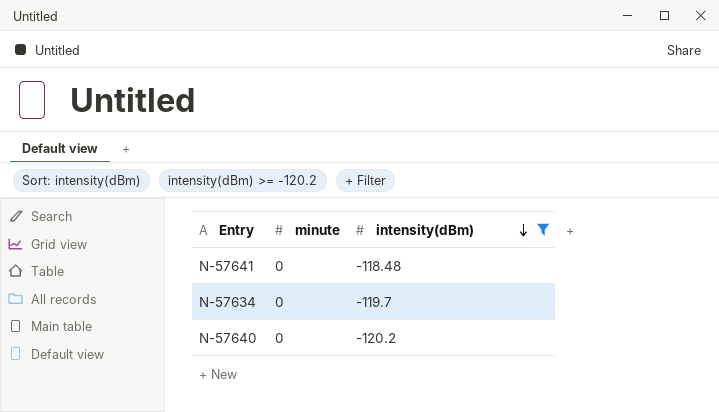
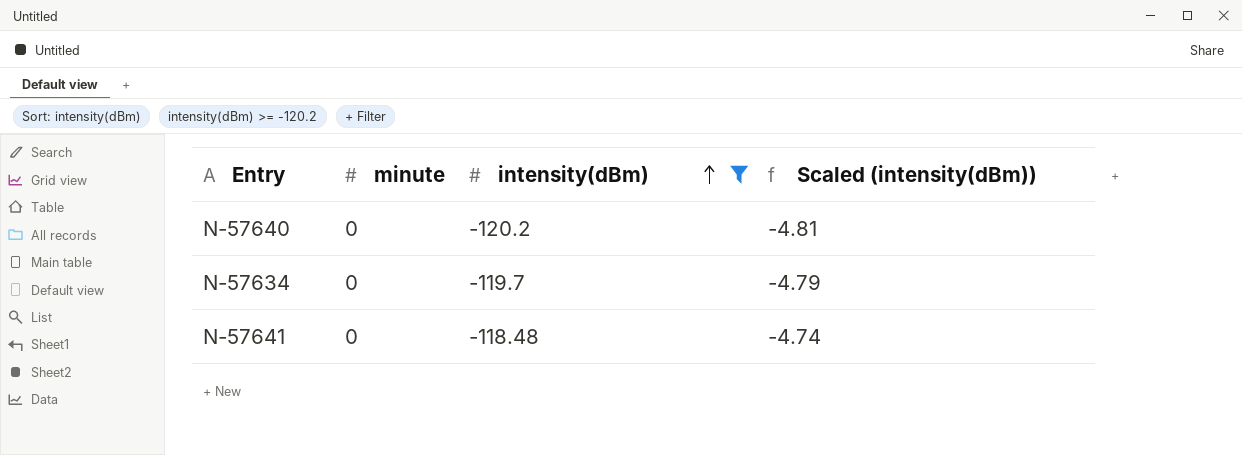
row order: intensity(dBm) descending -> intensity(dBm) ascending
column Scaled (intensity(dBm)) | formula: none -> [intensity(dBm)] * 0.04

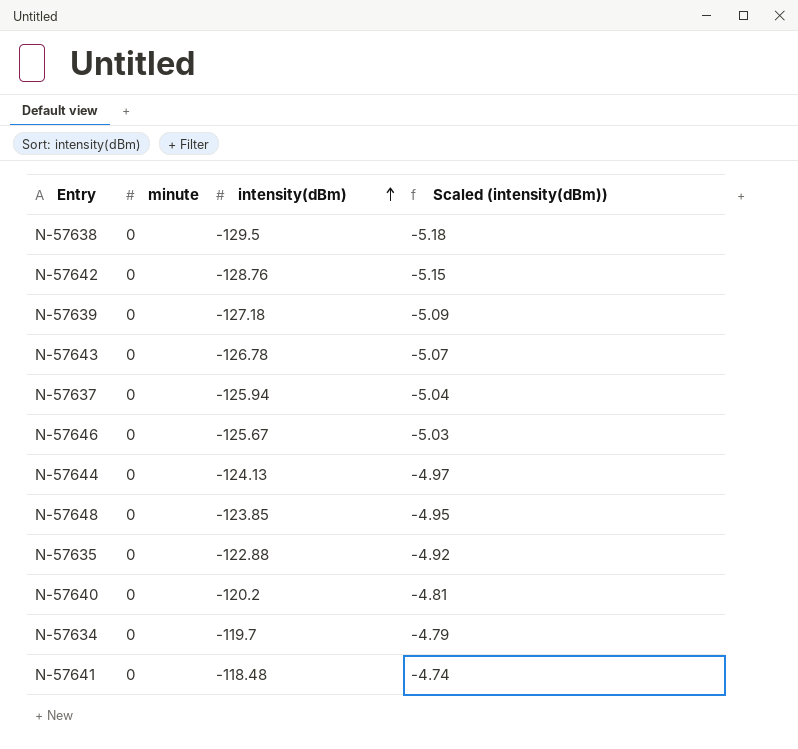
filter: intensity(dBm) >= -120.2 -> none

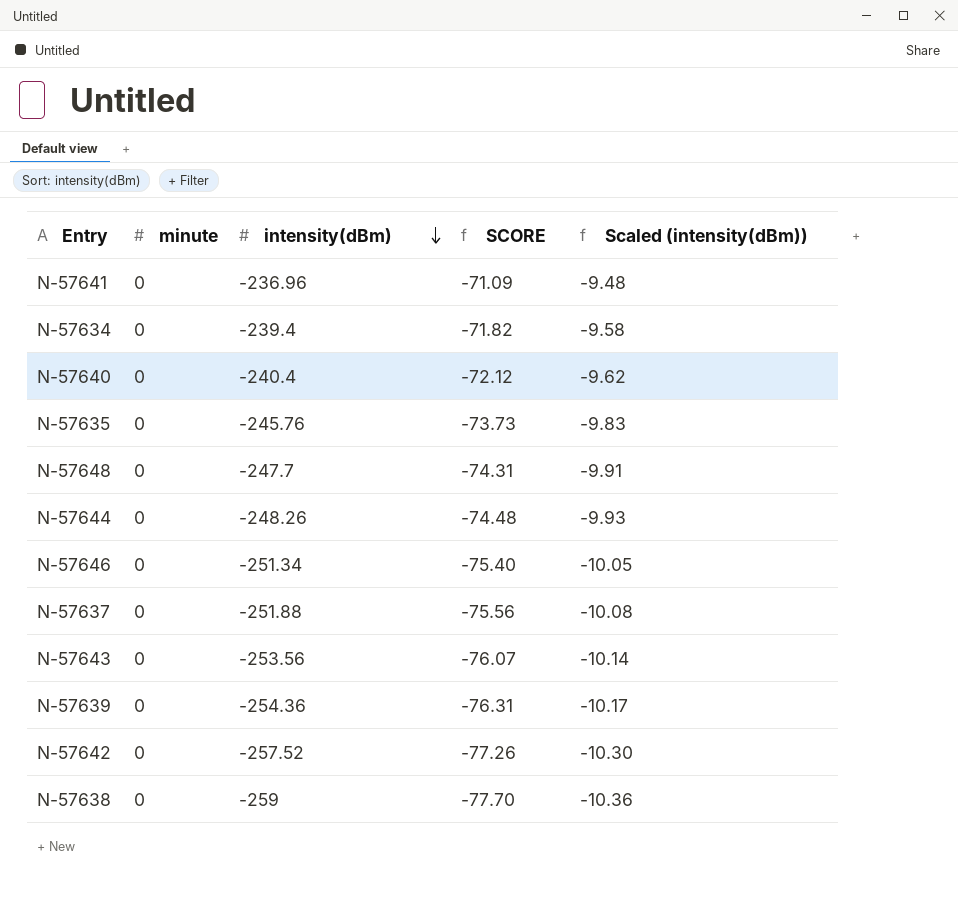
row order: intensity(dBm) ascending -> intensity(dBm) descending
column SCORE | formula: none -> [intensity(dBm)] * 0.3
N-57641 | intensity(dBm): -118.48 -> -236.96
N-57641 | Scaled (intensity(dBm)): -4.74 -> -9.48
N-57634 | intensity(dBm): -119.7 -> -239.4
N-57634 | Scaled (intensity(dBm)): -4.79 -> -9.58
N-57640 | intensity(dBm): -120.2 -> -240.4
N-57640 | Scaled (intensity(dBm)): -4.81 -> -9.62
N-57635 | intensity(dBm): -122.88 -> -245.76
N-57635 | Scaled (intensity(dBm)): -4.92 -> -9.83
N-57648 | intensity(dBm): -123.85 -> -247.7
N-57648 | Scaled (intensity(dBm)): -4.95 -> -9.91
N-57644 | intensity(dBm): -124.13 -> -248.26
N-57644 | Scaled (intensity(dBm)): -4.97 -> -9.93
N-57646 | intensity(dBm): -125.67 -> -251.34
N-57646 | Scaled (intensity(dBm)): -5.03 -> -10.05
N-57637 | intensity(dBm): -125.94 -> -251.88
N-57637 | Scaled (intensity(dBm)): -5.04 -> -10.08
N-57643 | intensity(dBm): -126.78 -> -253.56
N-57643 | Scaled (intensity(dBm)): -5.07 -> -10.14
N-57639 | intensity(dBm): -127.18 -> -254.36
N-57639 | Scaled (intensity(dBm)): -5.09 -> -10.17
N-57642 | intensity(dBm): -128.76 -> -257.52
N-57642 | Scaled (intensity(dBm)): -5.15 -> -10.30
N-57638 | intensity(dBm): -129.5 -> -259
N-57638 | Scaled (intensity(dBm)): -5.18 -> -10.36

